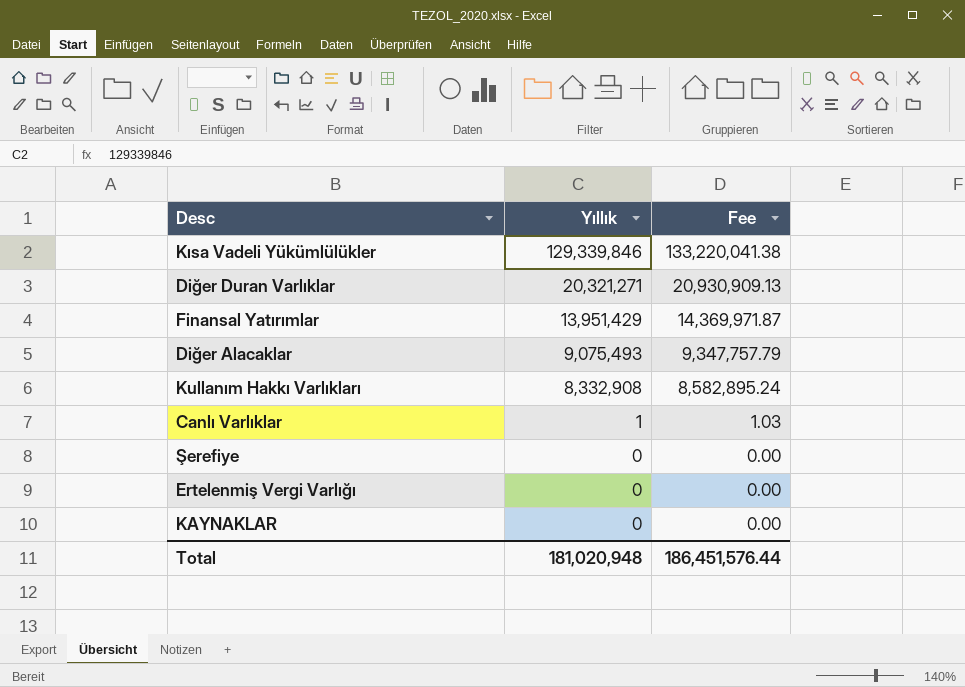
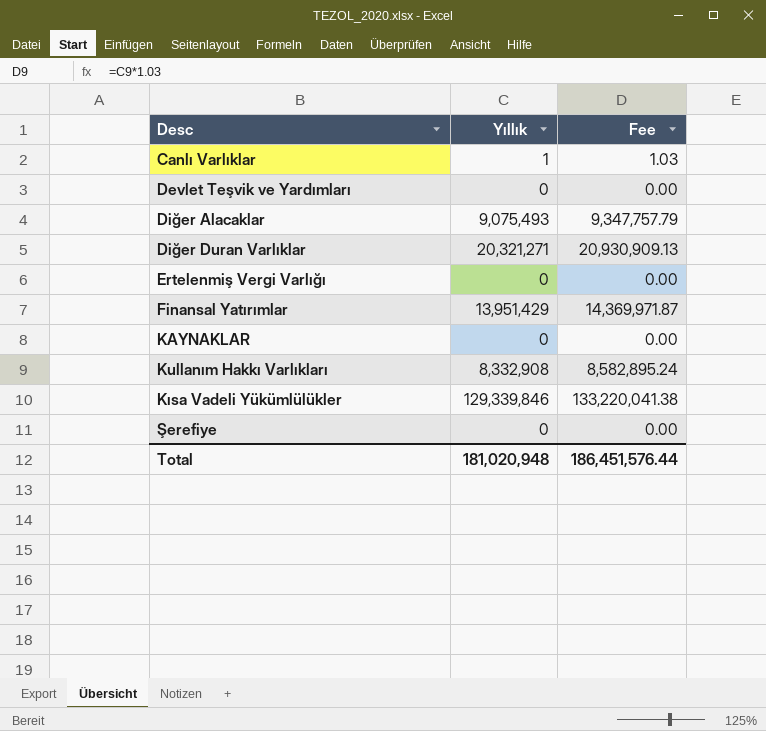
row order: Yıllık descending -> Desc ascending
row Devlet Teşvik ve Yardımları: none -> 0 | 0.00

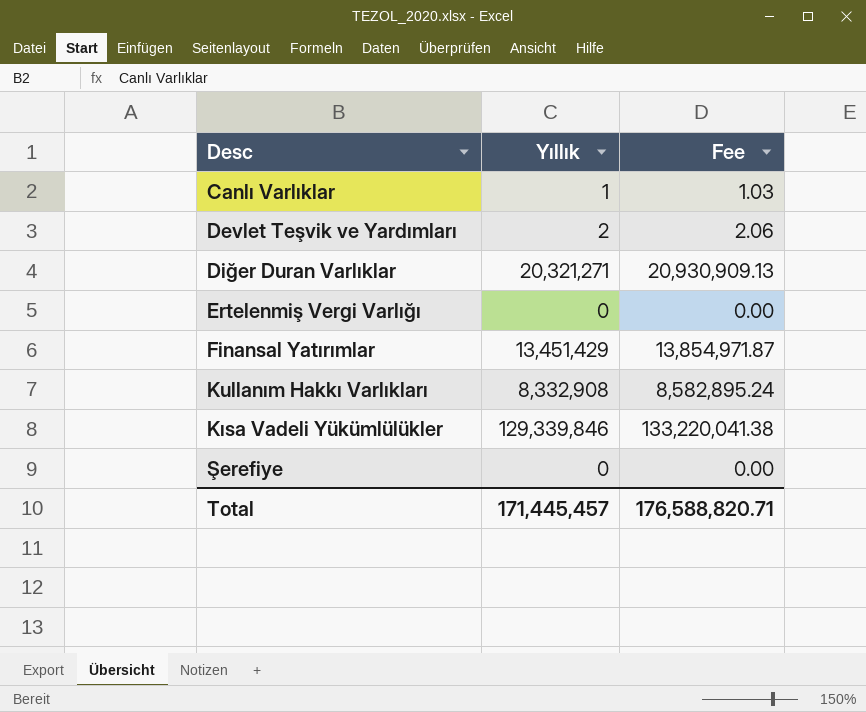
row Diğer Alacaklar: 9,075,493 | 9,347,757.79 -> none
row KAYNAKLAR: 0 | 0.00 -> none
Devlet Teşvik ve Yardımları | Yıllık: 0 -> 2
Devlet Teşvik ve Yardımları | Fee: 0.00 -> 2.06
Finansal Yatırımlar | Yıllık: 13,951,429 -> 13,451,429
Finansal Yatırımlar | Fee: 14,369,971.87 -> 13,854,971.87
Total | Yıllık: 181,020,948 -> 171,445,457
Total | Fee: 186,451,576.44 -> 176,588,820.71

